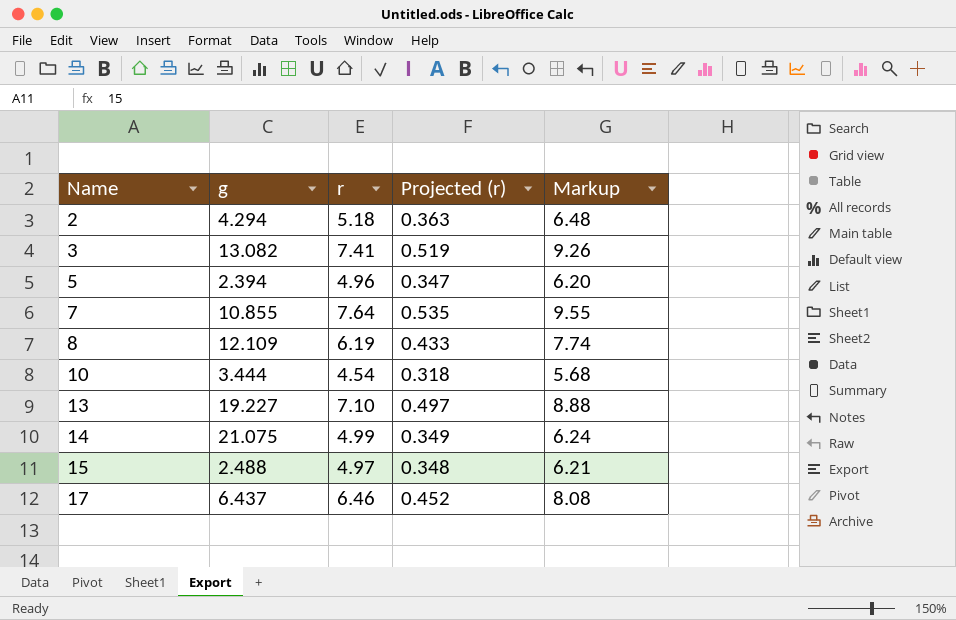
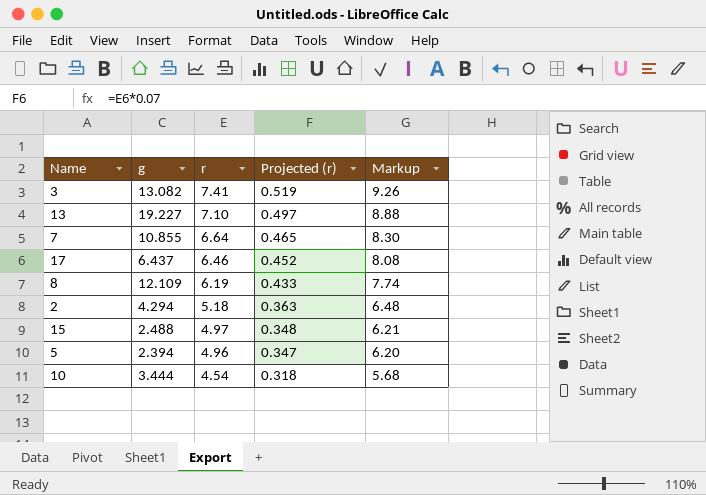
row order: Name ascending -> r descending
row 14: 21.075 | 4.99 | 0.349 | 6.24 -> none
7 | r: 7.64 -> 6.64
7 | Projected (r): 0.535 -> 0.465
7 | Markup: 9.55 -> 8.30

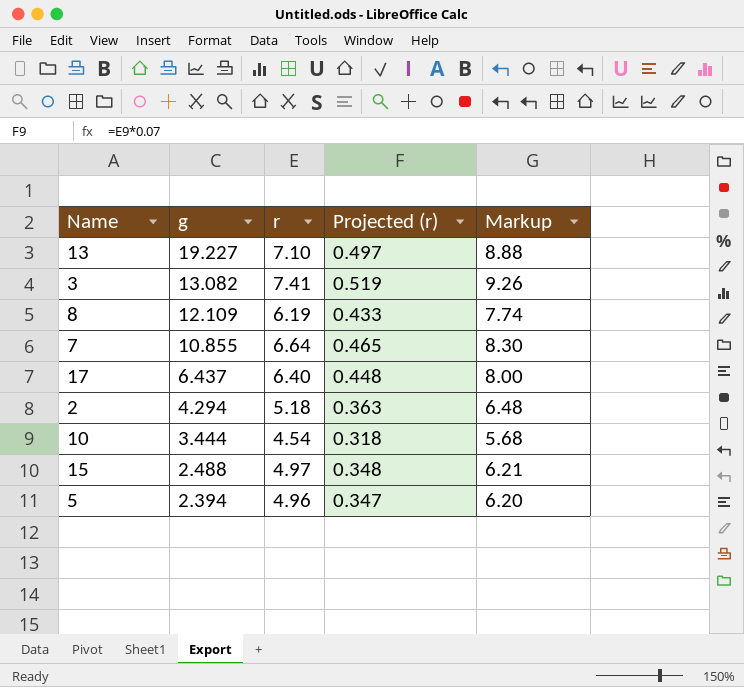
row order: r descending -> g descending
17 | r: 6.46 -> 6.40
17 | Projected (r): 0.452 -> 0.448
17 | Markup: 8.08 -> 8.00

